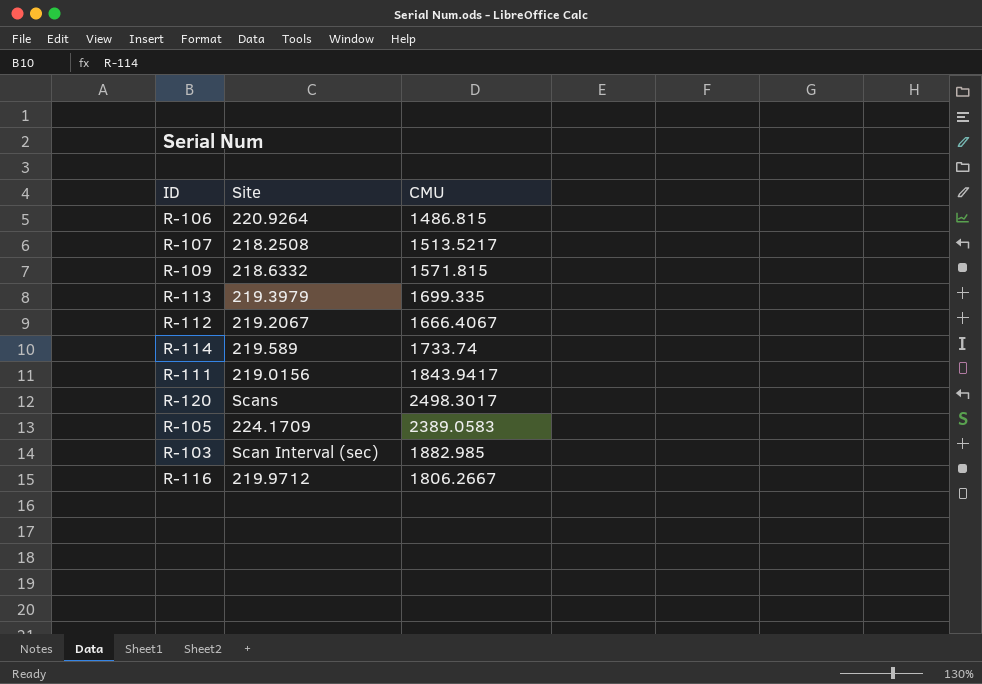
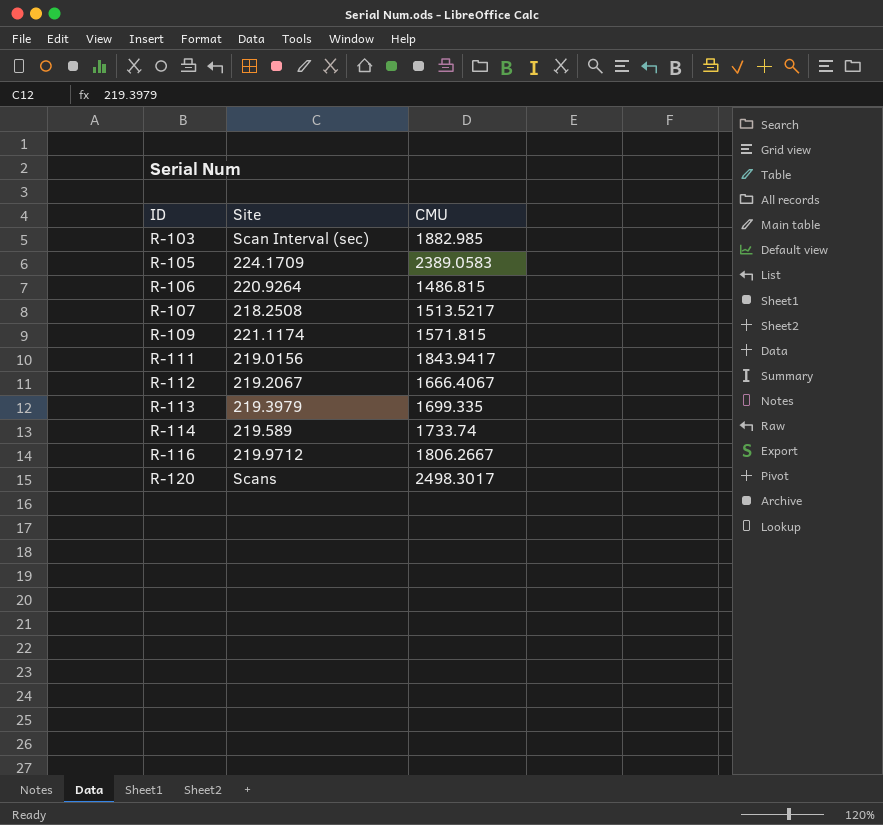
row order: none -> ID ascending
R-109 | Site: 218.6332 -> 221.1174

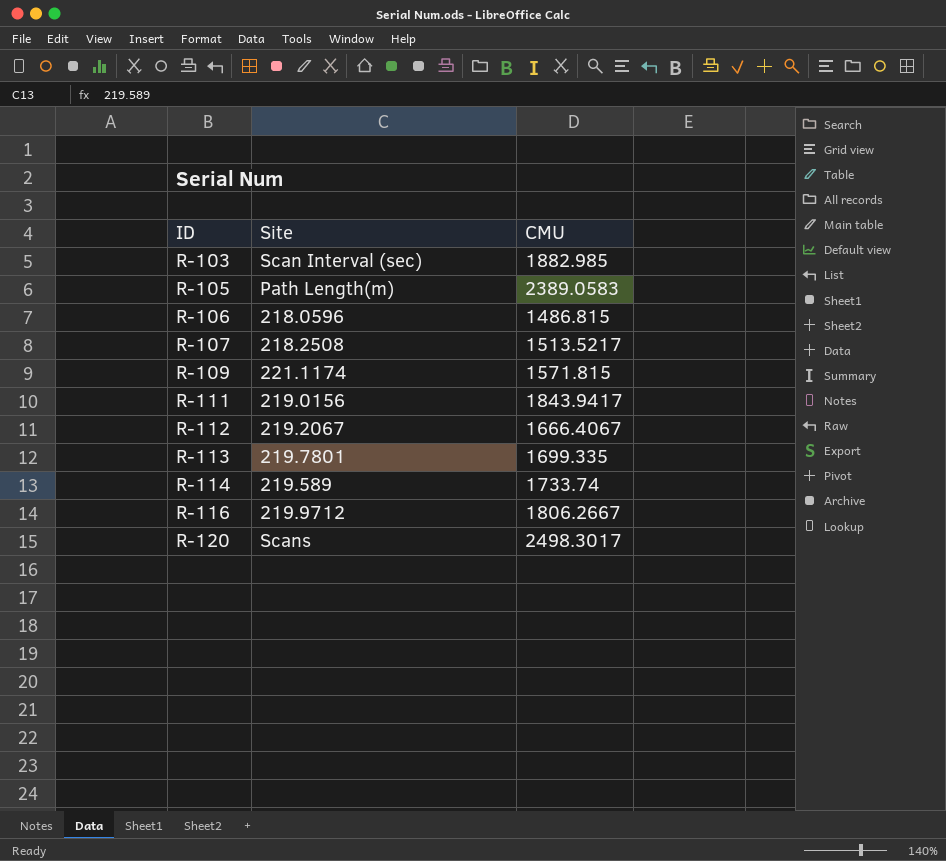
R-105 | Site: 224.1709 -> Path Length(m)
R-106 | Site: 220.9264 -> 218.0596
R-113 | Site: 219.3979 -> 219.7801

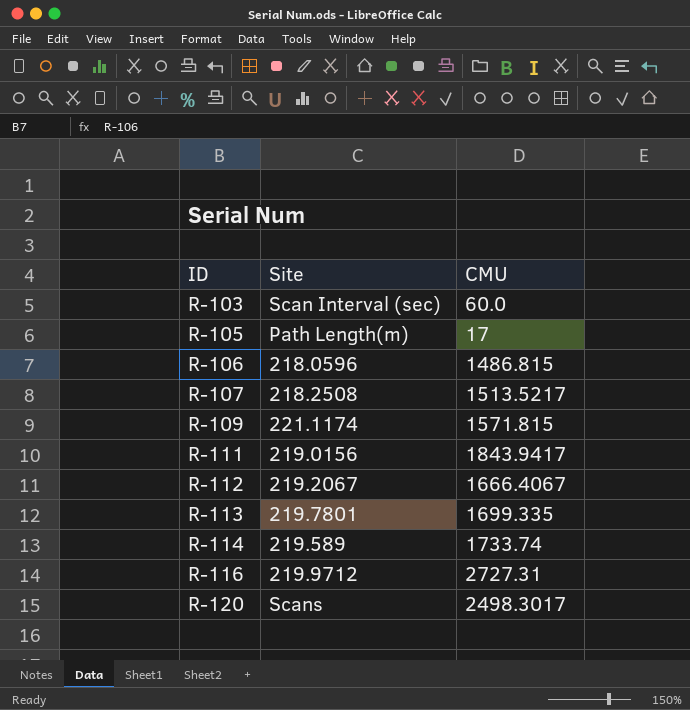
R-103 | CMU: 1882.985 -> 60.0
R-105 | CMU: 2389.0583 -> 17
R-116 | CMU: 1806.2667 -> 2727.31

